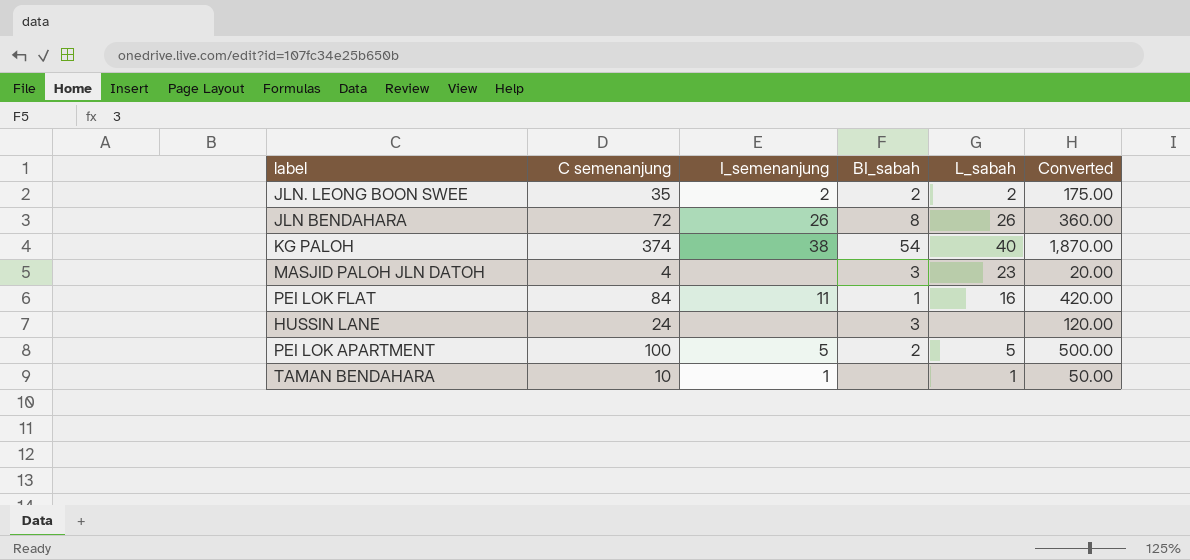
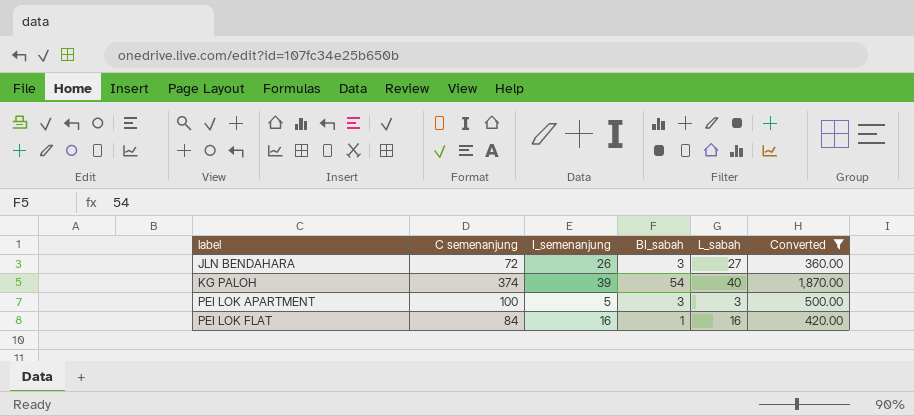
filter: none -> Converted >= 360.00
row order: none -> label ascending
JLN BENDAHARA | BI_sabah: 8 -> 3
JLN BENDAHARA | L_sabah: 26 -> 27
KG PALOH | I_semenanjung: 38 -> 39
PEI LOK APARTMENT | BI_sabah: 2 -> 3
PEI LOK APARTMENT | L_sabah: 5 -> 3
PEI LOK FLAT | I_semenanjung: 11 -> 16

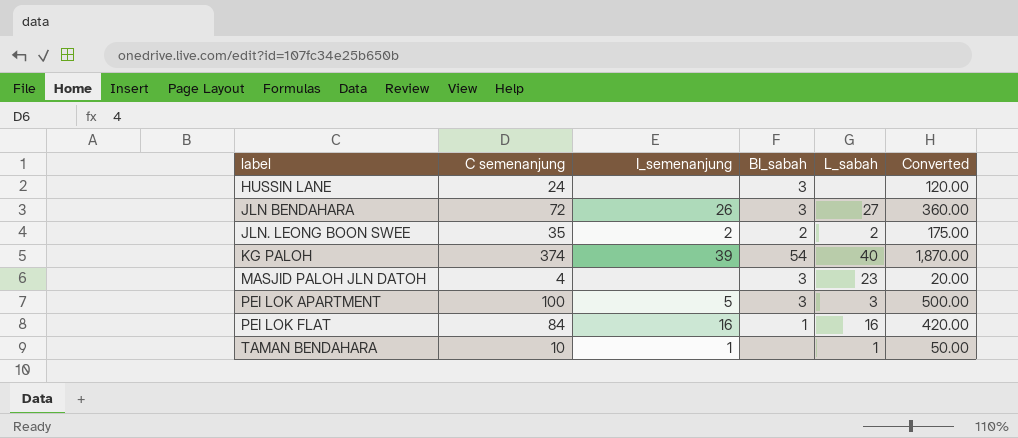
filter: Converted >= 360.00 -> none

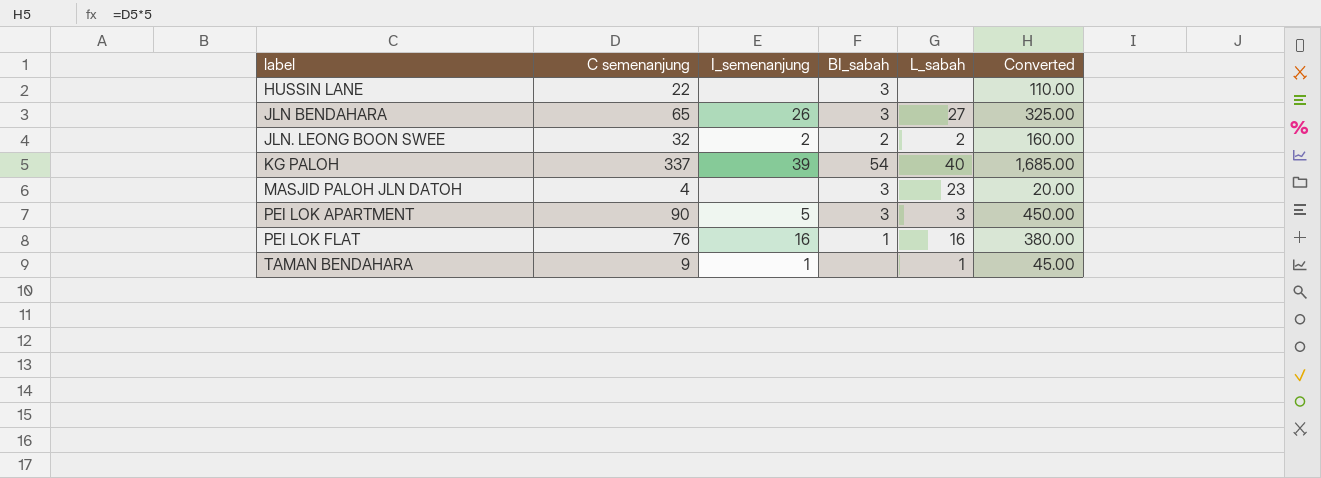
HUSSIN LANE | C semenanjung: 24 -> 22
HUSSIN LANE | Converted: 120.00 -> 110.00
JLN BENDAHARA | C semenanjung: 72 -> 65
JLN BENDAHARA | Converted: 360.00 -> 325.00
JLN. LEONG BOON SWEE | C semenanjung: 35 -> 32
JLN. LEONG BOON SWEE | Converted: 175.00 -> 160.00
KG PALOH | C semenanjung: 374 -> 337
KG PALOH | Converted: 1,870.00 -> 1,685.00
PEI LOK APARTMENT | C semenanjung: 100 -> 90
PEI LOK APARTMENT | Converted: 500.00 -> 450.00
PEI LOK FLAT | C semenanjung: 84 -> 76
PEI LOK FLAT | Converted: 420.00 -> 380.00
TAMAN BENDAHARA | C semenanjung: 10 -> 9
TAMAN BENDAHARA | Converted: 50.00 -> 45.00

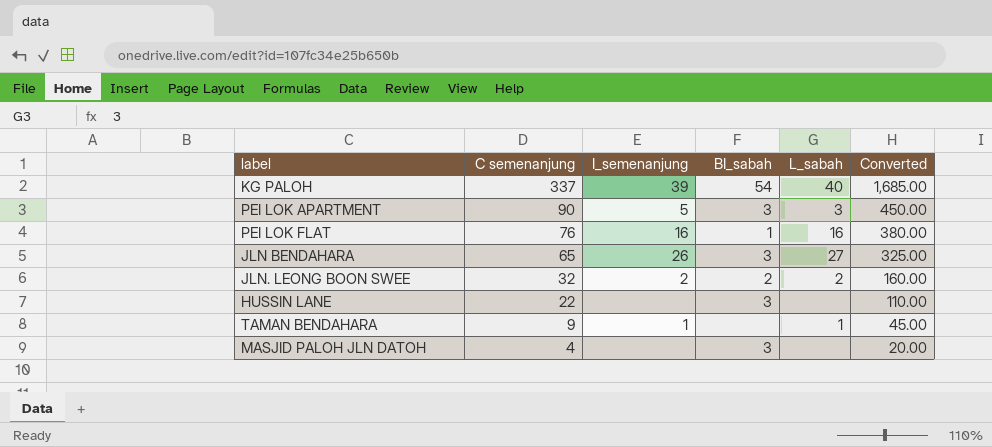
row order: label ascending -> C semenanjung descending
MASJID PALOH JLN DATOH | L_sabah: 23 -> none

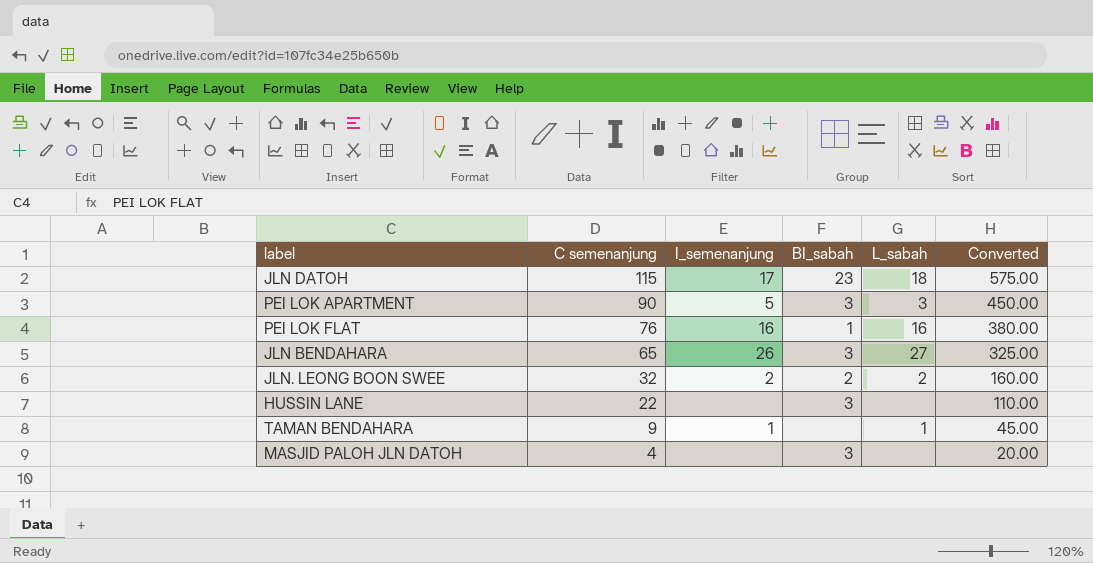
row KG PALOH: 337 | 39 | 54 | 40 | 1,685.00 -> none
row JLN DATOH: none -> 115 | 17 | 23 | 18 | 575.00

